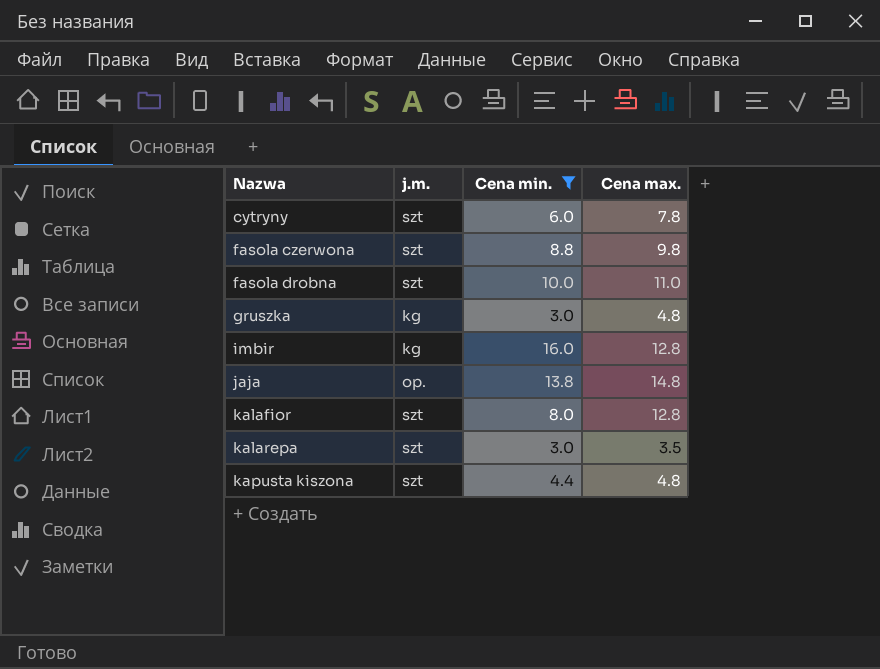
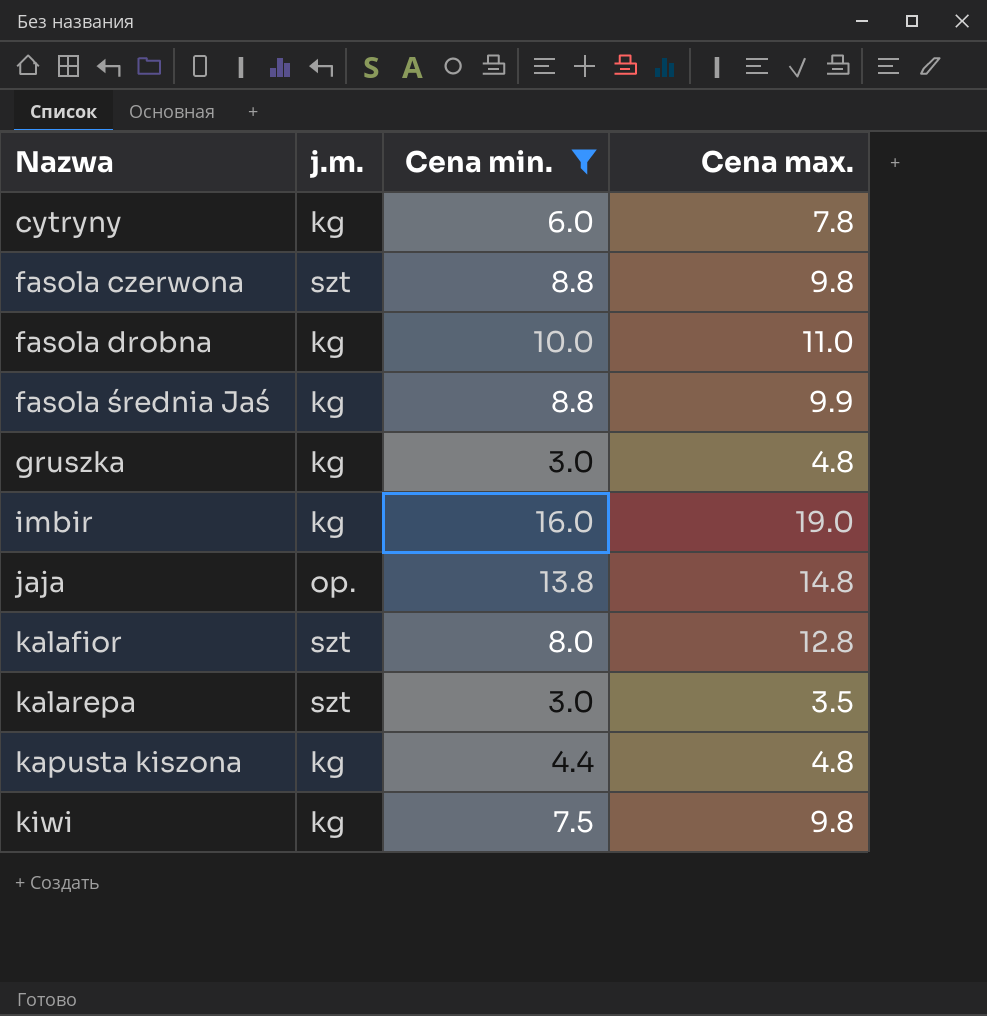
cytryny | j.m.: szt -> kg
fasola drobna | j.m.: szt -> kg
row fasola średnia Jaś: none -> kg | 8.8 | 9.9
imbir | Cena max.: 12.8 -> 19.0
kapusta kiszona | j.m.: szt -> kg
row kiwi: none -> kg | 7.5 | 9.8

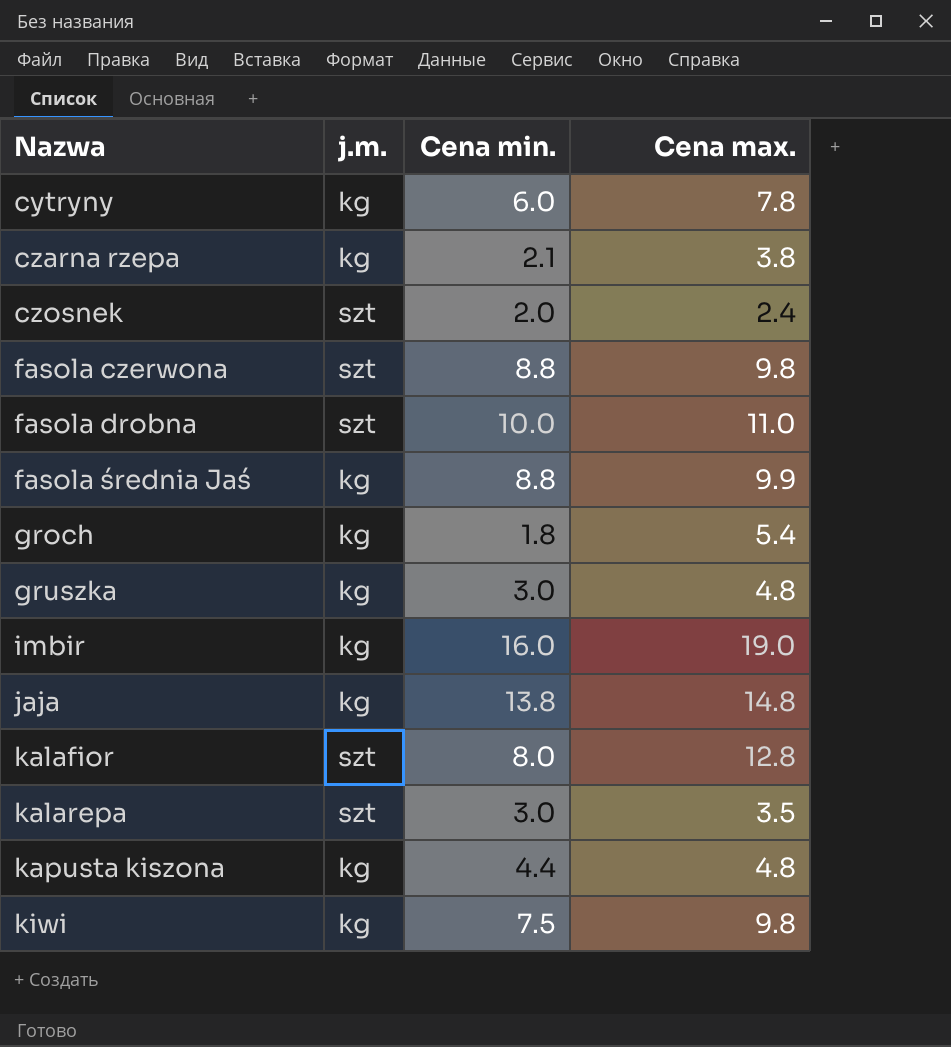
filter: Cena min. >= 3.0 -> none
fasola drobna | j.m.: kg -> szt
jaja | j.m.: op. -> kg

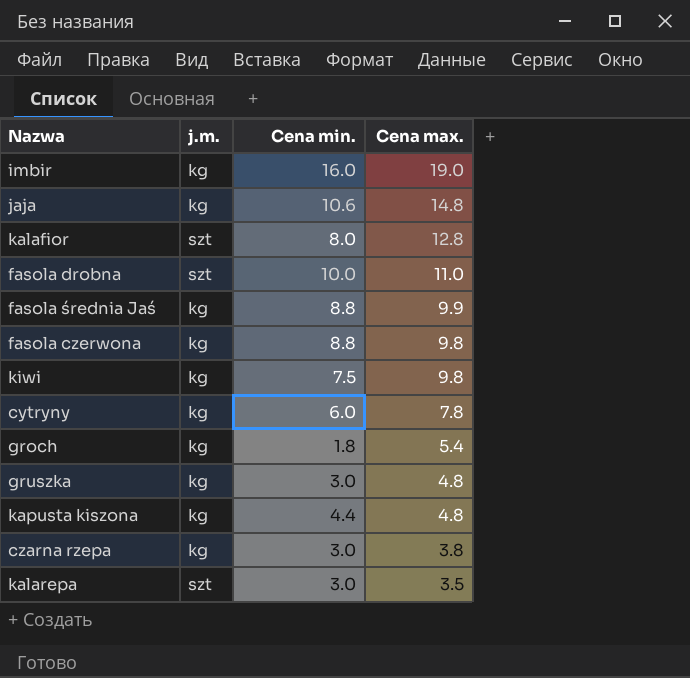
row order: Nazwa ascending -> Cena max. descending
row czosnek: szt | 2.0 | 2.4 -> none
jaja | Cena min.: 13.8 -> 10.6
fasola czerwona | j.m.: szt -> kg
czarna rzepa | Cena min.: 2.1 -> 3.0

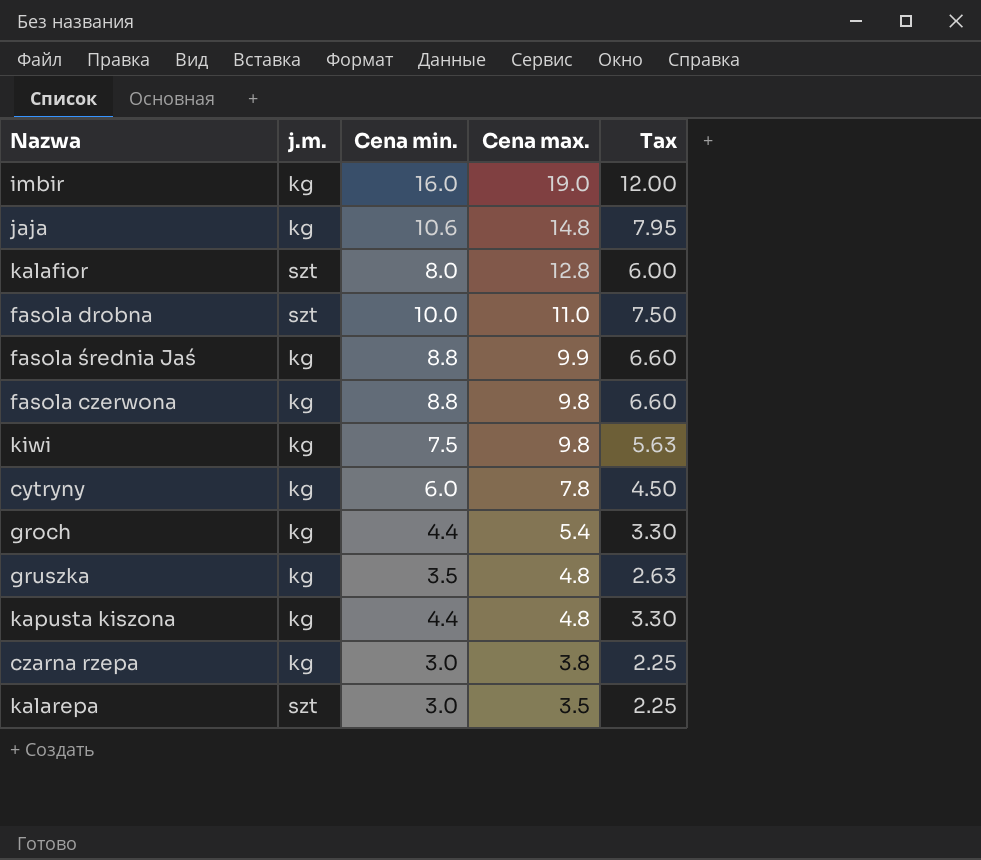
column Tax | formula: none -> [Cena min.] * 0.75
groch | Cena min.: 1.8 -> 4.4
gruszka | Cena min.: 3.0 -> 3.5

